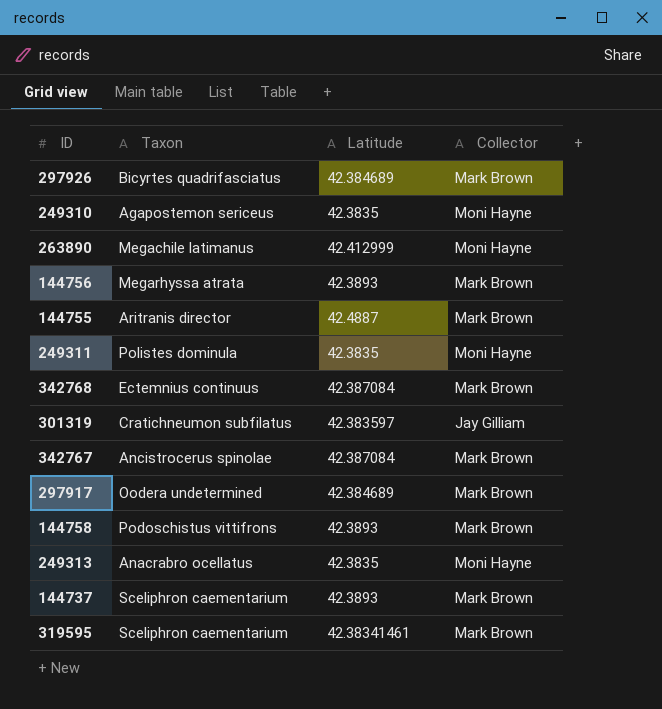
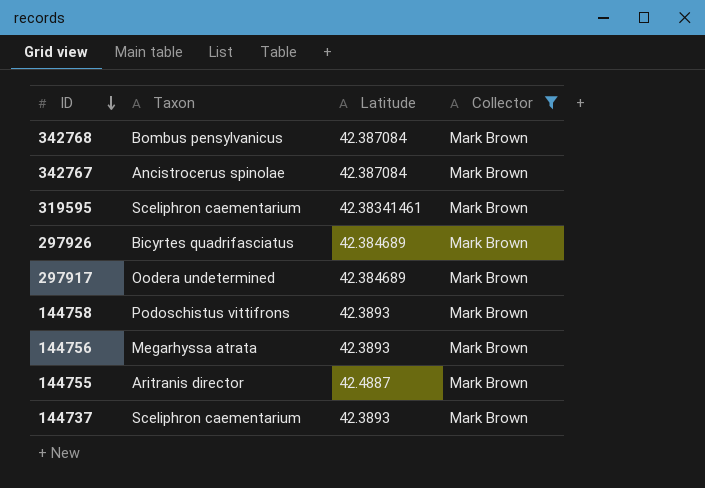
filter: none -> Collector = Mark Brown
row order: none -> ID descending
342768 | Taxon: Ectemnius continuus -> Bombus pensylvanicus

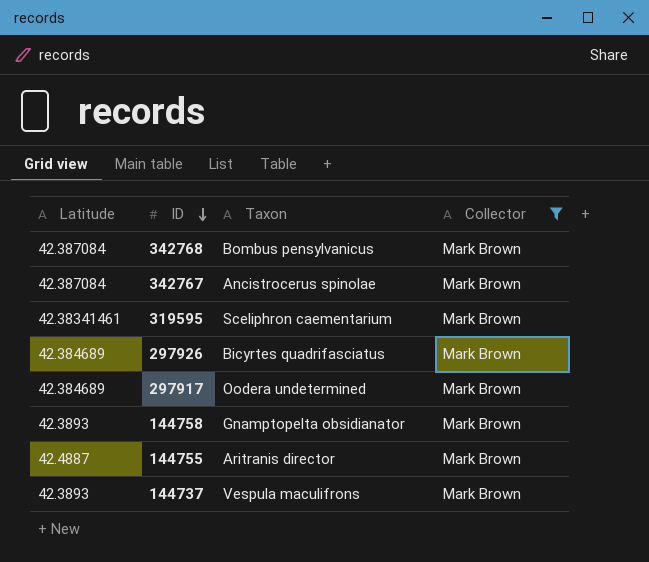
column Latitude | position: 3 -> 1
row 144756: Megarhyssa atrata | 42.3893 | Mark Brown -> none
144758 | Taxon: Podoschistus vittifrons -> Gnamptopelta obsidianator
144737 | Taxon: Sceliphron caementarium -> Vespula maculifrons

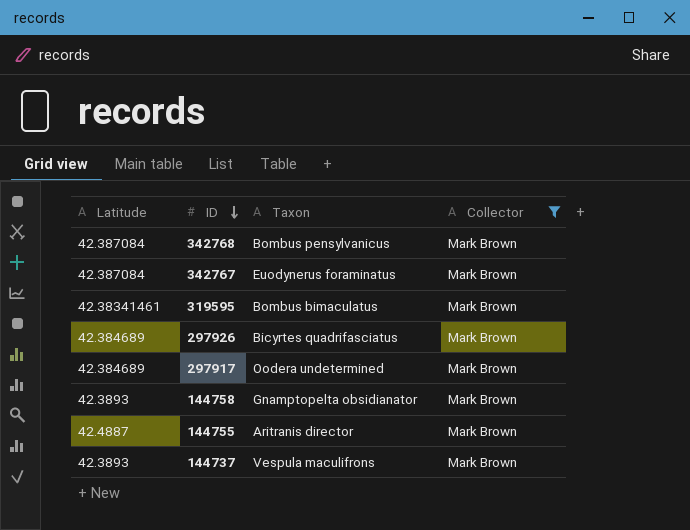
342767 | Taxon: Ancistrocerus spinolae -> Euodynerus foraminatus
319595 | Taxon: Sceliphron caementarium -> Bombus bimaculatus

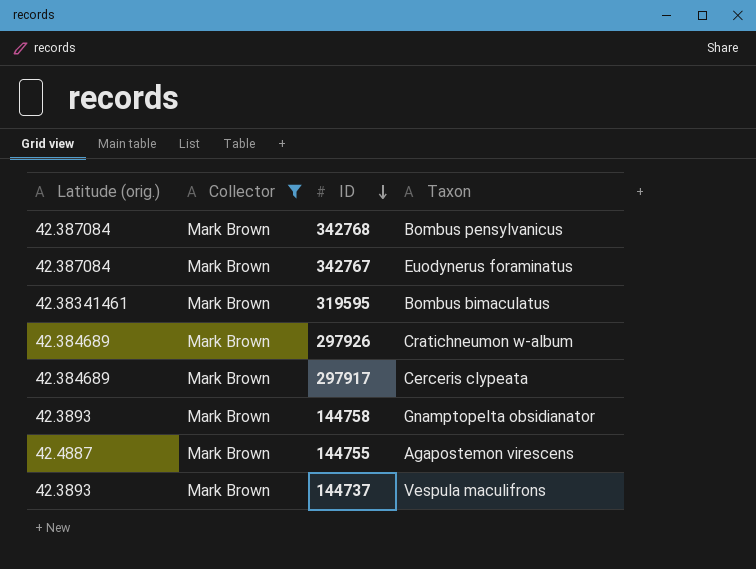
column name: Latitude -> Latitude (orig.)
column Collector | position: 4 -> 2
297926 | Taxon: Bicyrtes quadrifasciatus -> Cratichneumon w-album
297917 | Taxon: Oodera undetermined -> Cerceris clypeata
144755 | Taxon: Aritranis director -> Agapostemon virescens

